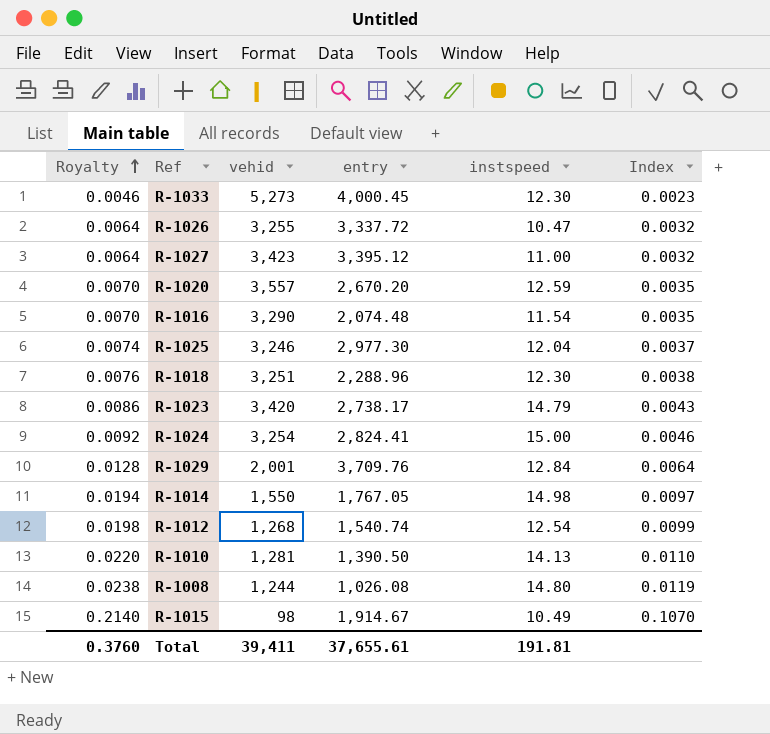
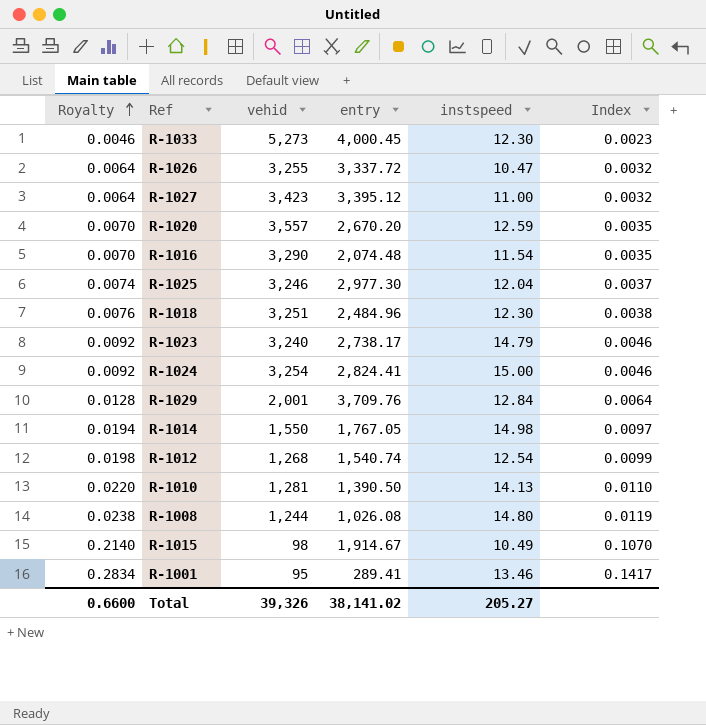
R-1018 | entry: 2,288.96 -> 2,484.96
R-1023 | Royalty: 0.0086 -> 0.0092
R-1023 | vehid: 3,420 -> 3,240
R-1023 | Index: 0.0043 -> 0.0046
row R-1001: none -> 0.2834 | 95 | 289.41 | 13.46 | 0.1417
Total | Royalty: 0.3760 -> 0.6600
Total | vehid: 39,411 -> 39,326
Total | entry: 37,655.61 -> 38,141.02
Total | instspeed: 191.81 -> 205.27

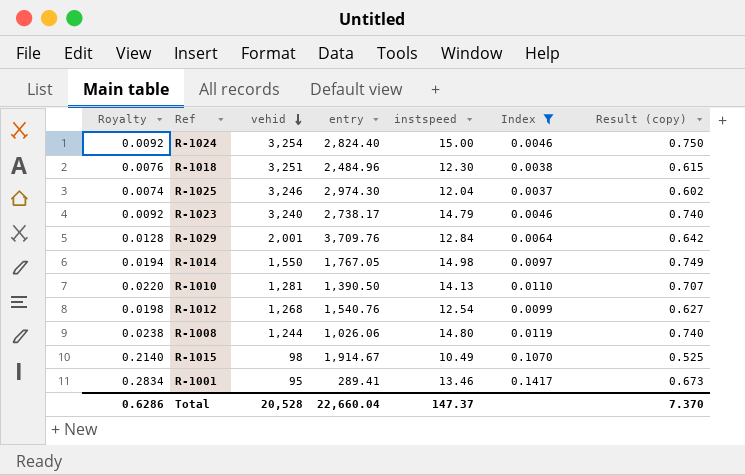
filter: none -> Index >= 0.0037
row order: Royalty ascending -> vehid descending
column Result (copy) | formula: none -> [instspeed] * 0.05
R-1024 | entry: 2,824.41 -> 2,824.40
R-1025 | entry: 2,977.30 -> 2,974.30
R-1012 | entry: 1,540.74 -> 1,540.76
R-1008 | entry: 1,026.08 -> 1,026.06
Total | Royalty: 0.6600 -> 0.6286
Total | vehid: 39,326 -> 20,528
Total | entry: 38,141.02 -> 22,660.04
Total | instspeed: 205.27 -> 147.37

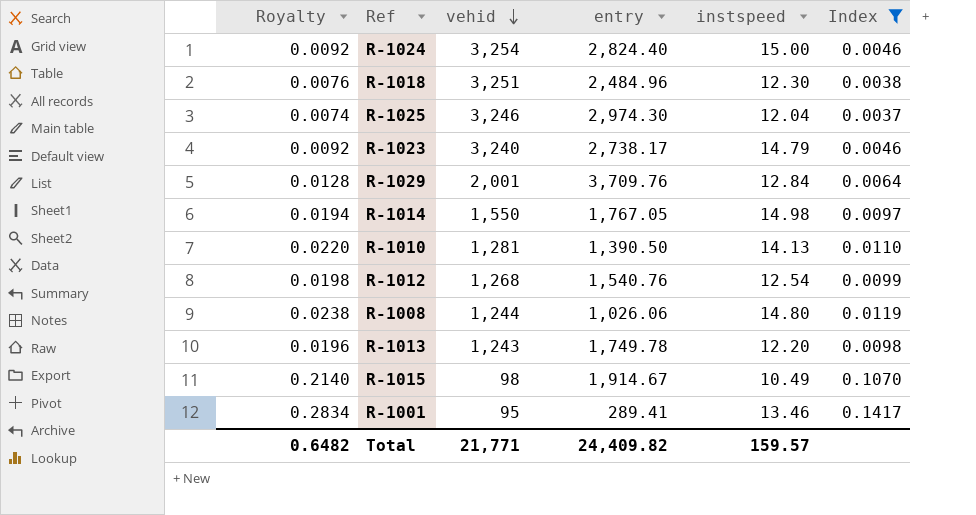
column Result (copy) | formula: [instspeed] * 0.05 -> none
row R-1013: none -> 0.0196 | 1,243 | 1,749.78 | 12.20 | 0.0098
Total | Royalty: 0.6286 -> 0.6482
Total | vehid: 20,528 -> 21,771
Total | entry: 22,660.04 -> 24,409.82
Total | instspeed: 147.37 -> 159.57

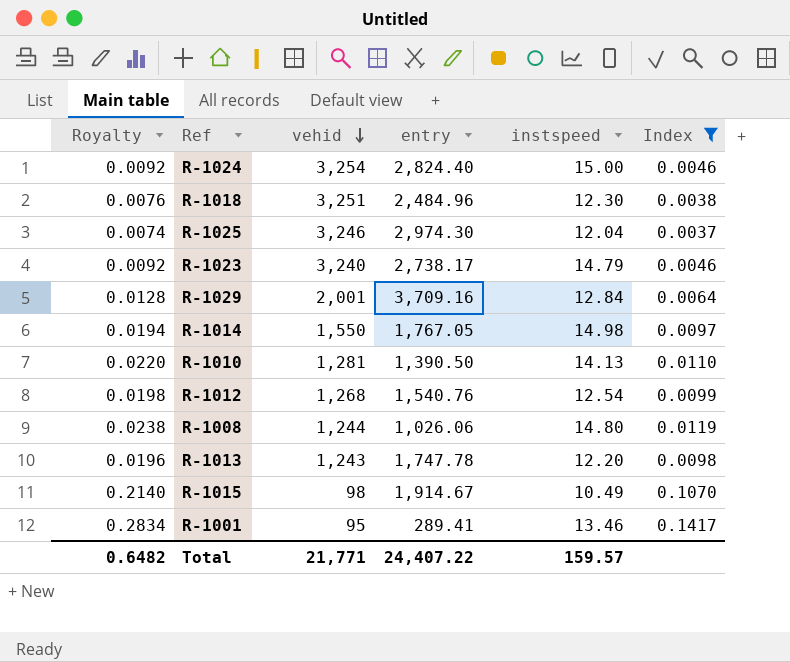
R-1029 | entry: 3,709.76 -> 3,709.16
R-1013 | entry: 1,749.78 -> 1,747.78
Total | entry: 24,409.82 -> 24,407.22

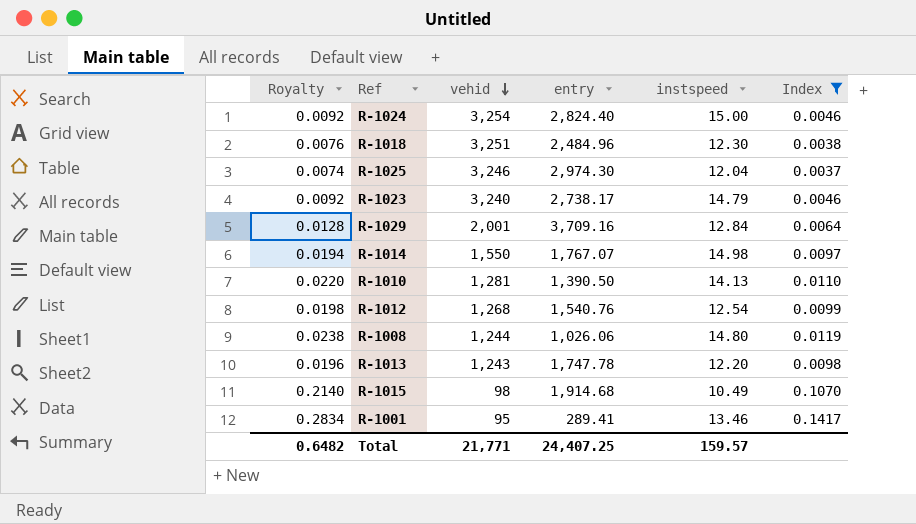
R-1014 | entry: 1,767.05 -> 1,767.07
R-1015 | entry: 1,914.67 -> 1,914.68
Total | entry: 24,407.22 -> 24,407.25

